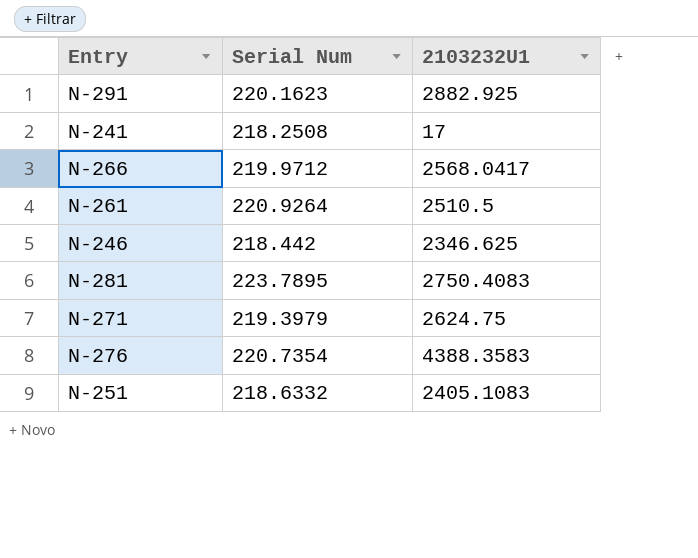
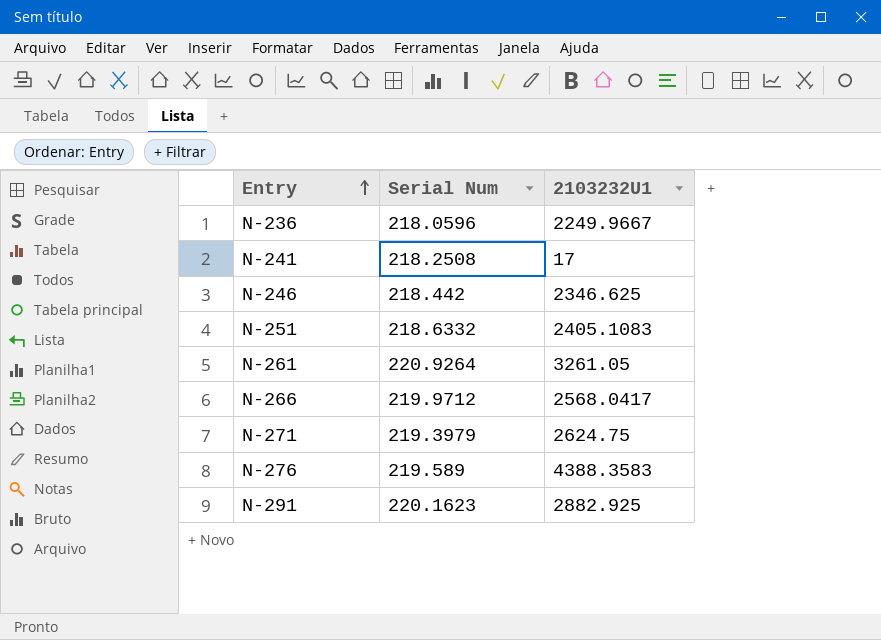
row order: none -> Entry ascending
row N-281: 223.7895 | 2750.4083 -> none
row N-236: none -> 218.0596 | 2249.9667
N-261 | 2103232U1: 2510.5 -> 3261.05
N-276 | Serial Num: 220.7354 -> 219.589

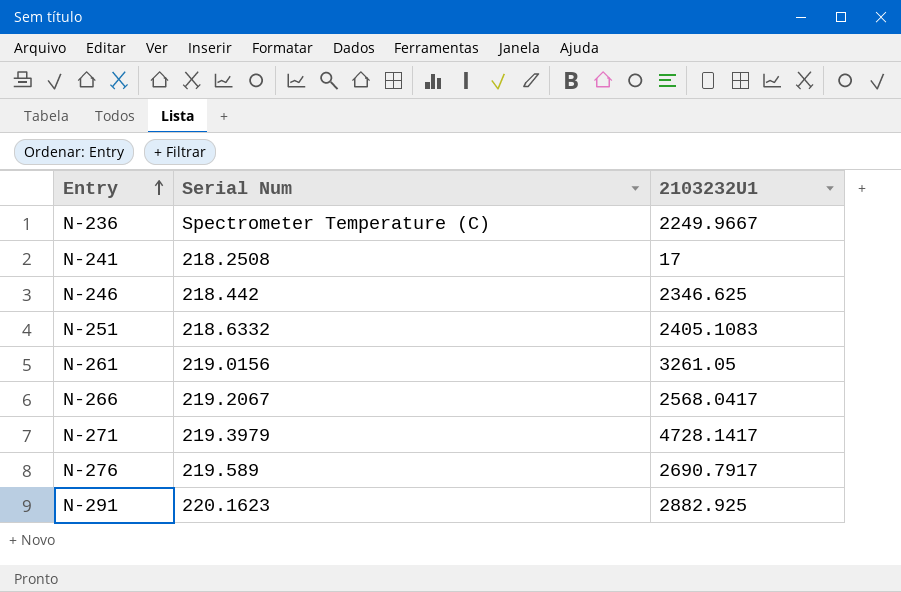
N-236 | Serial Num: 218.0596 -> Spectrometer Temperature (C)
N-261 | Serial Num: 220.9264 -> 219.0156
N-266 | Serial Num: 219.9712 -> 219.2067
N-271 | 2103232U1: 2624.75 -> 4728.1417
N-276 | 2103232U1: 4388.3583 -> 2690.7917

